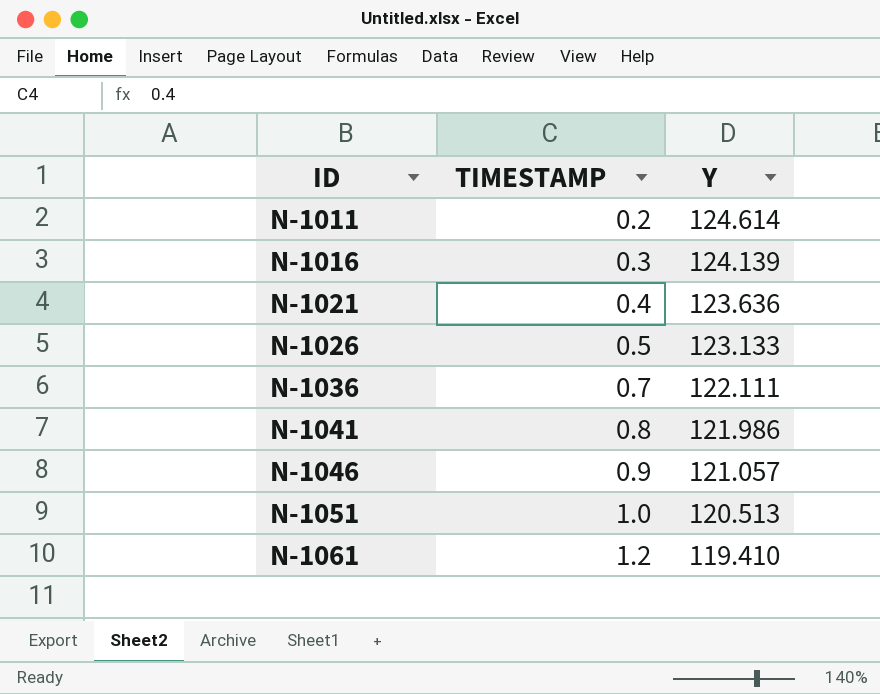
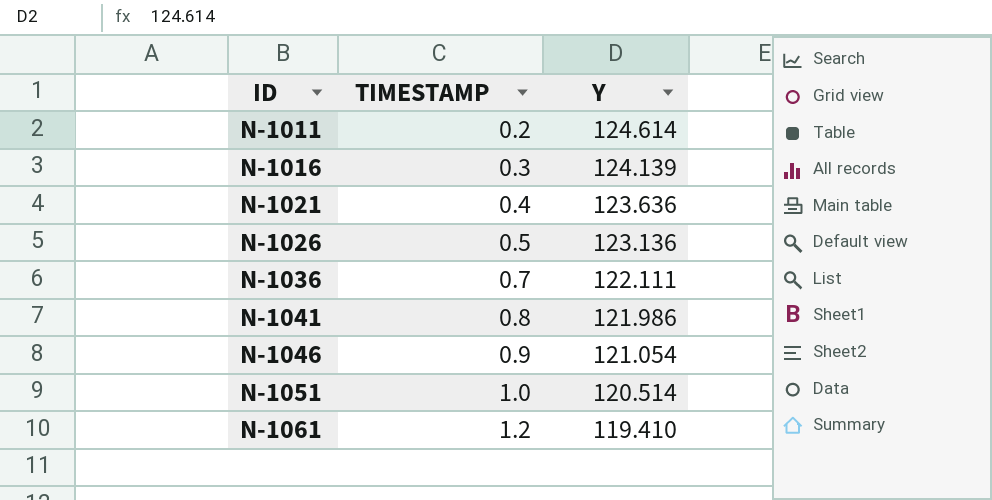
N-1026 | Y: 123.133 -> 123.136
N-1046 | Y: 121.057 -> 121.054
N-1051 | Y: 120.513 -> 120.514

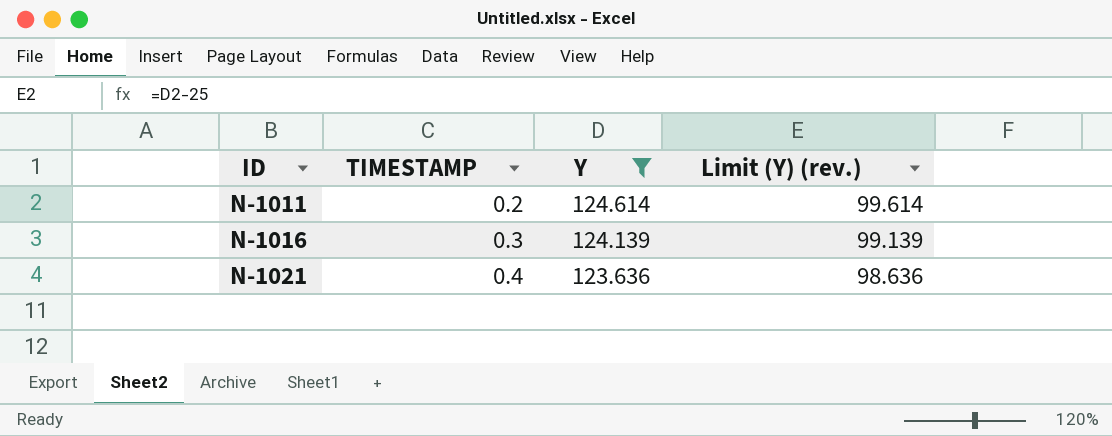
filter: none -> Y >= 123.636
column Limit (Y) (rev.) | formula: none -> [Y] - 25

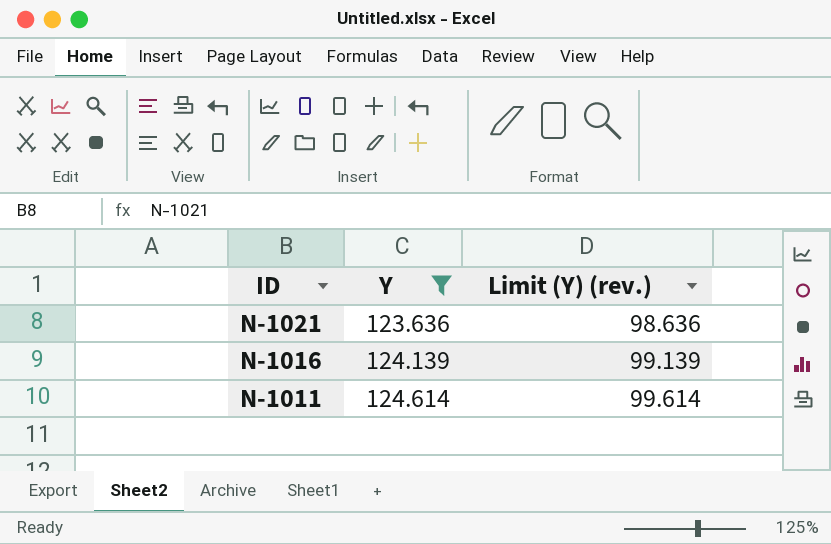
row order: ID ascending -> ID descending
column TIMESTAMP | position: 2 -> none

